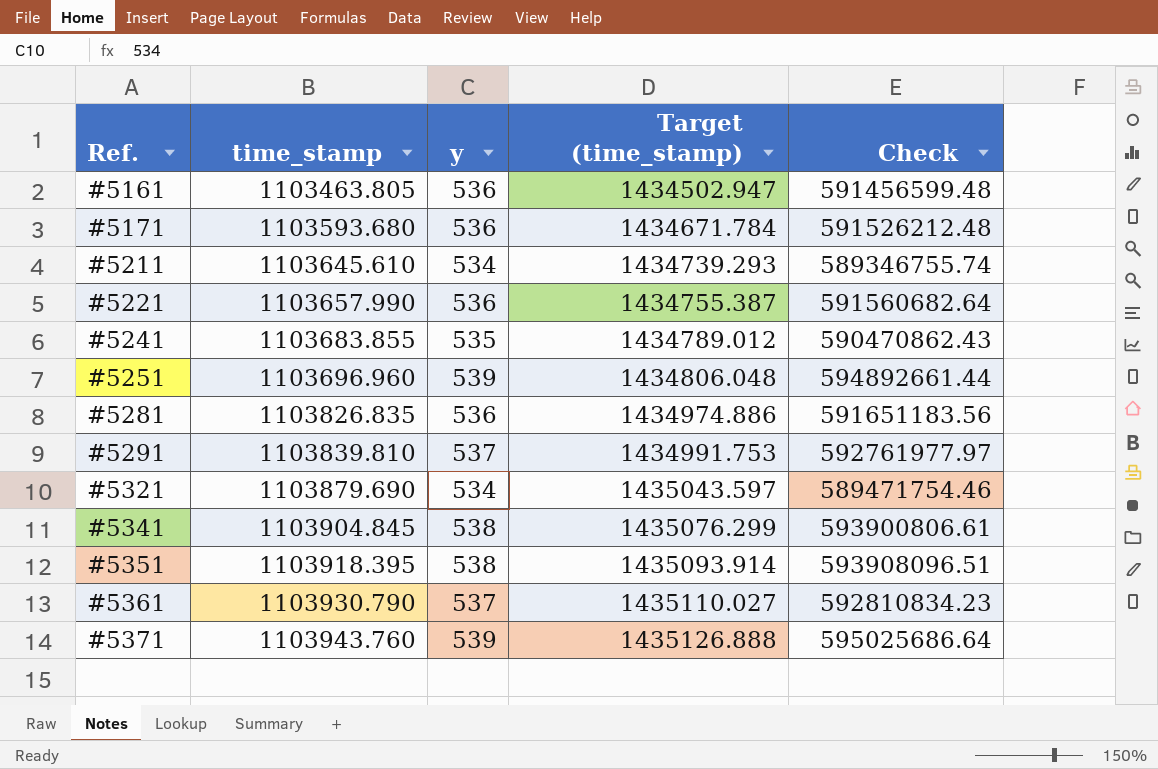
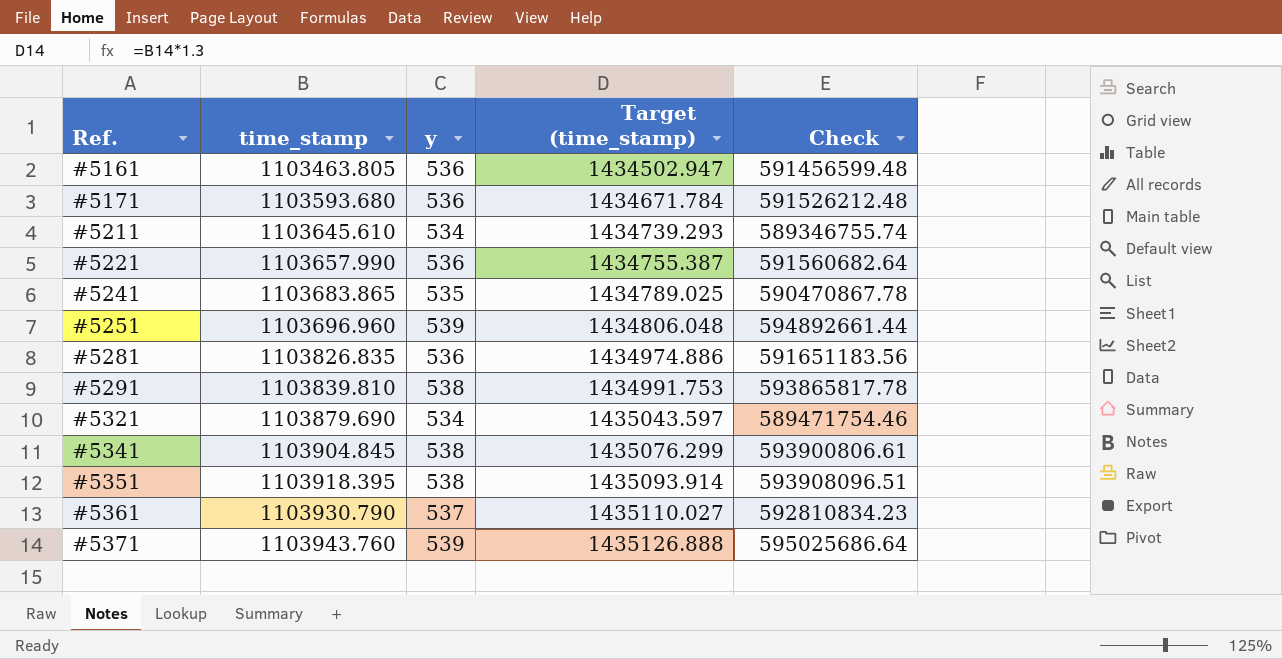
#5241 | time_stamp: 1103683.855 -> 1103683.865
#5241 | Target (time_stamp): 1434789.012 -> 1434789.025
#5241 | Check: 590470862.43 -> 590470867.78
#5291 | y: 537 -> 538
#5291 | Check: 592761977.97 -> 593865817.78

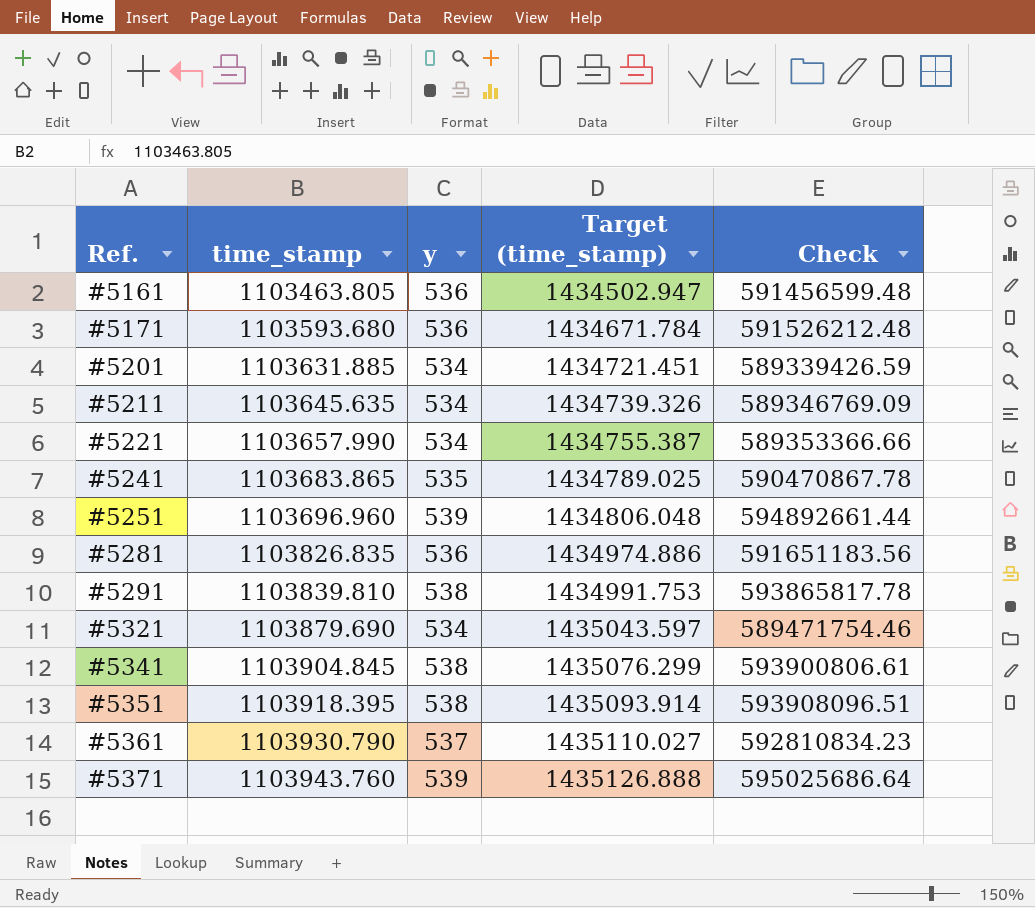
row #5201: none -> 1103631.885 | 534 | 1434721.451 | 589339426.59
#5211 | time_stamp: 1103645.610 -> 1103645.635
#5211 | Target (time_stamp): 1434739.293 -> 1434739.326
#5211 | Check: 589346755.74 -> 589346769.09
#5221 | y: 536 -> 534
#5221 | Check: 591560682.64 -> 589353366.66

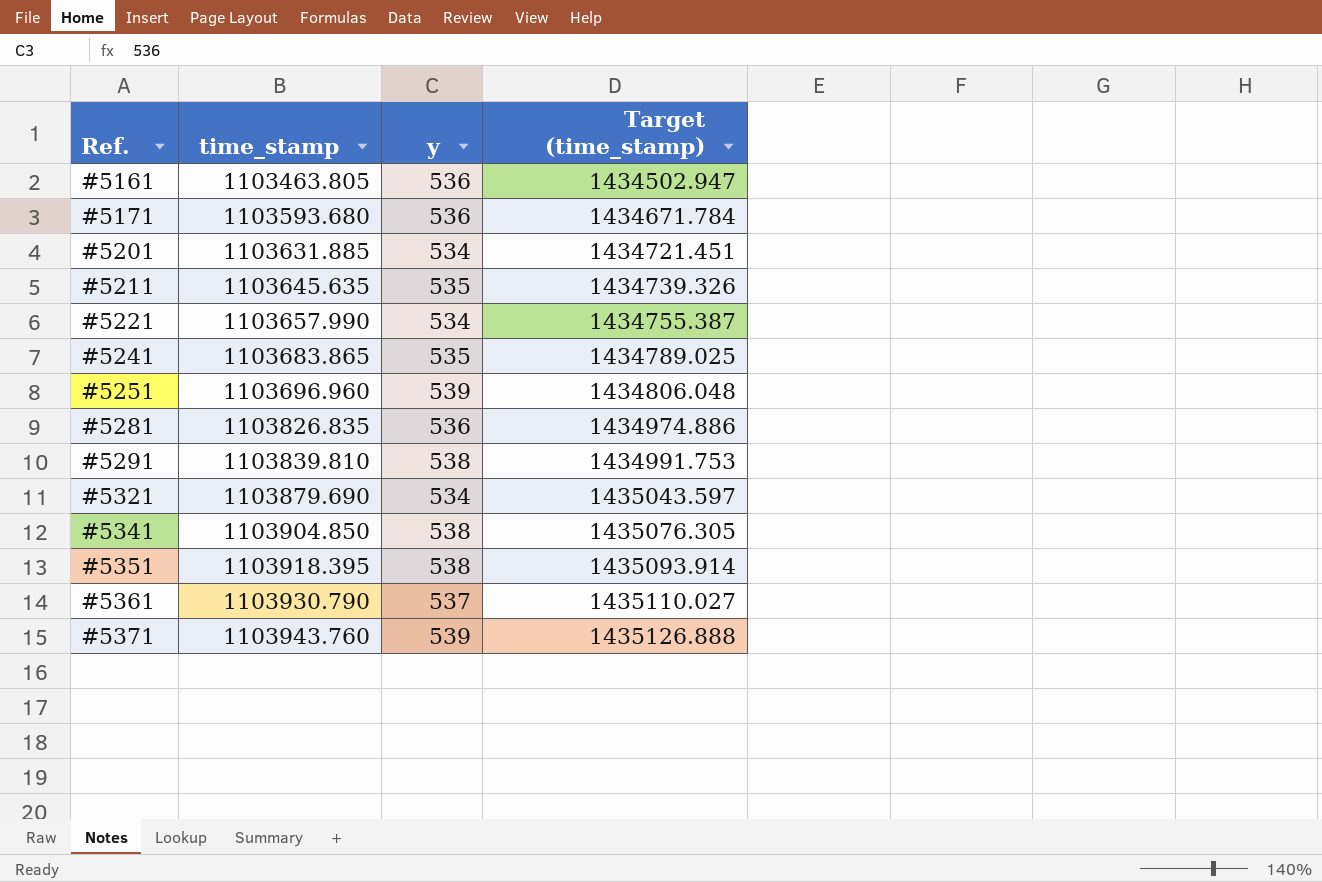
column Check | formula: [time_stamp] * [y] -> none
#5211 | y: 534 -> 535
#5341 | time_stamp: 1103904.845 -> 1103904.850
#5341 | Target (time_stamp): 1435076.299 -> 1435076.305

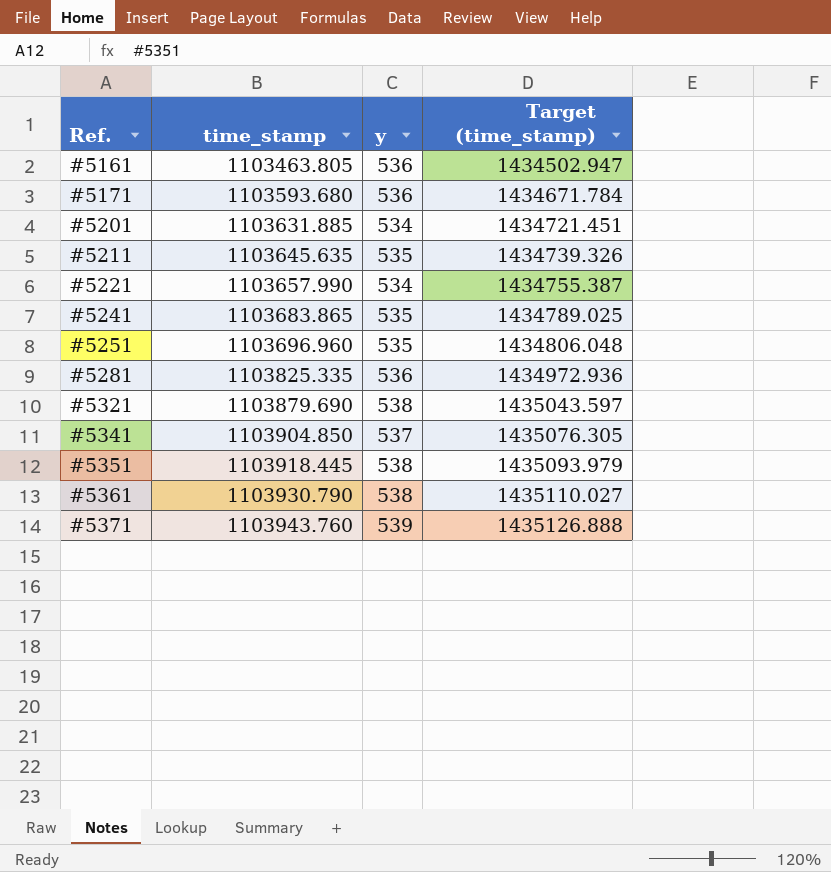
row #5291: 1103839.810 | 538 | 1434991.753 -> none
#5251 | y: 539 -> 535
#5281 | time_stamp: 1103826.835 -> 1103825.335
#5281 | Target (time_stamp): 1434974.886 -> 1434972.936
#5321 | y: 534 -> 538
#5341 | y: 538 -> 537
#5351 | time_stamp: 1103918.395 -> 1103918.445
#5351 | Target (time_stamp): 1435093.914 -> 1435093.979
#5361 | y: 537 -> 538

